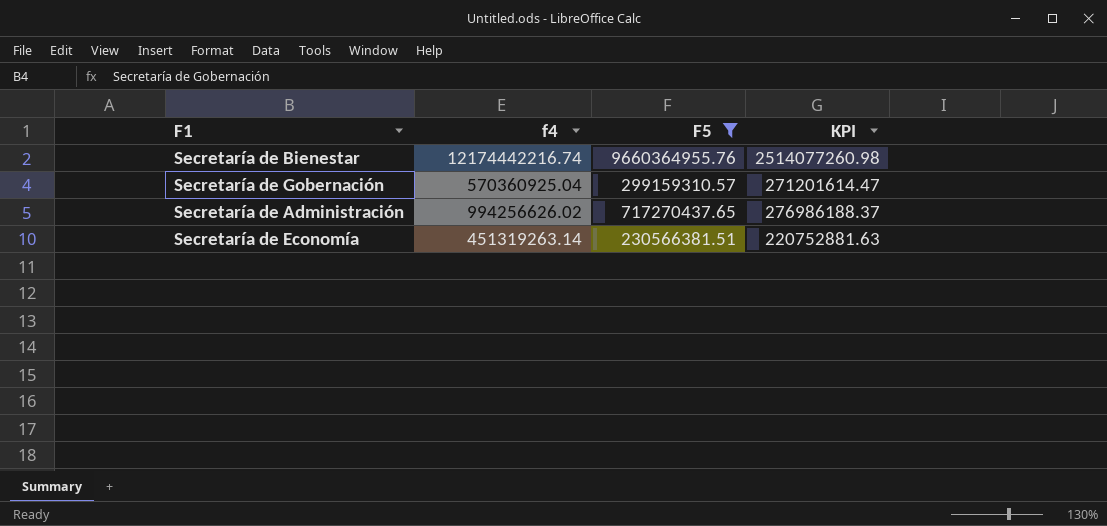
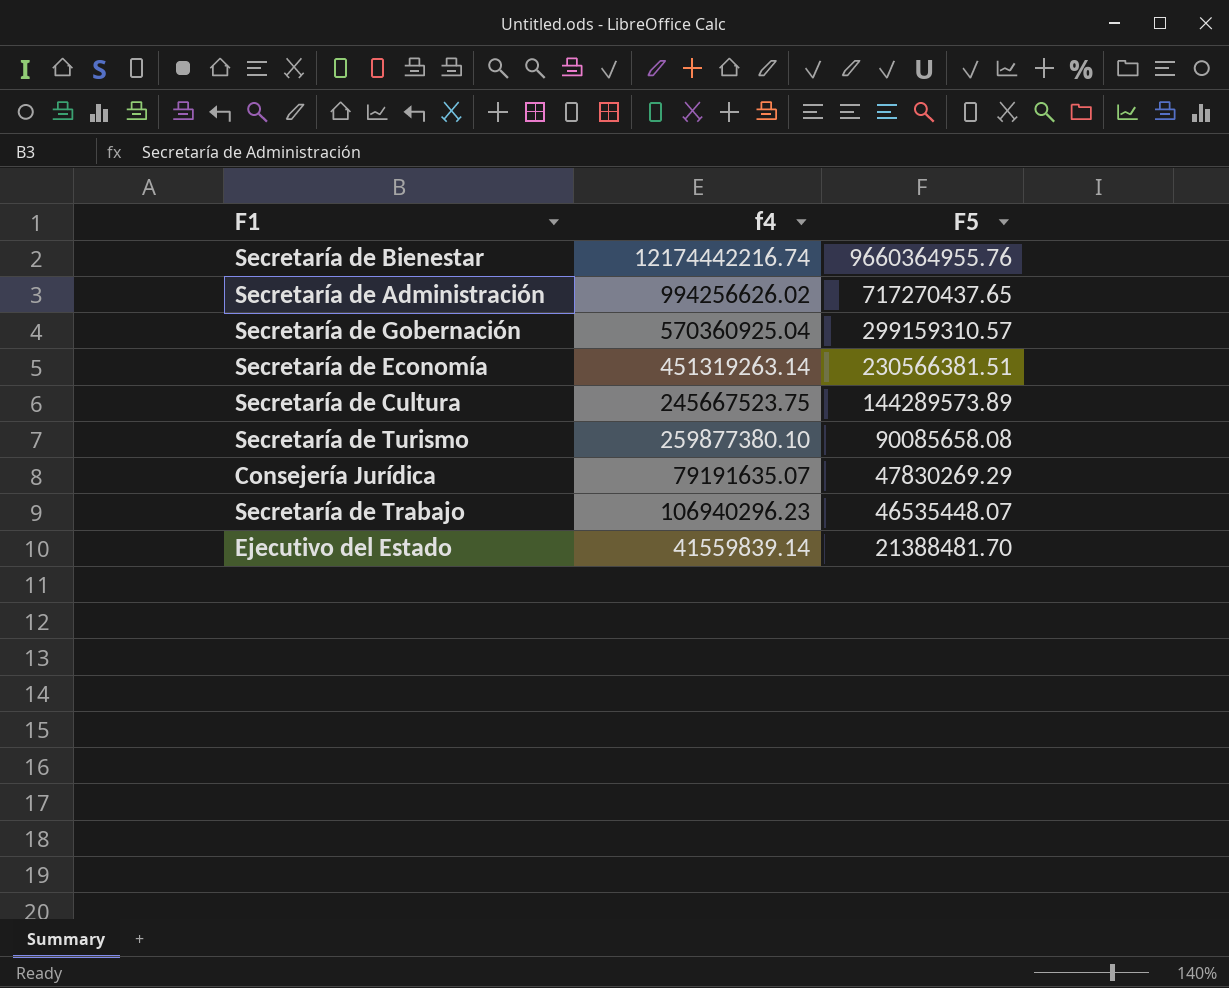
filter: F5 >= 230566381.51 -> none
row order: none -> F5 descending
column KPI | formula: [f4] - [F5] -> none

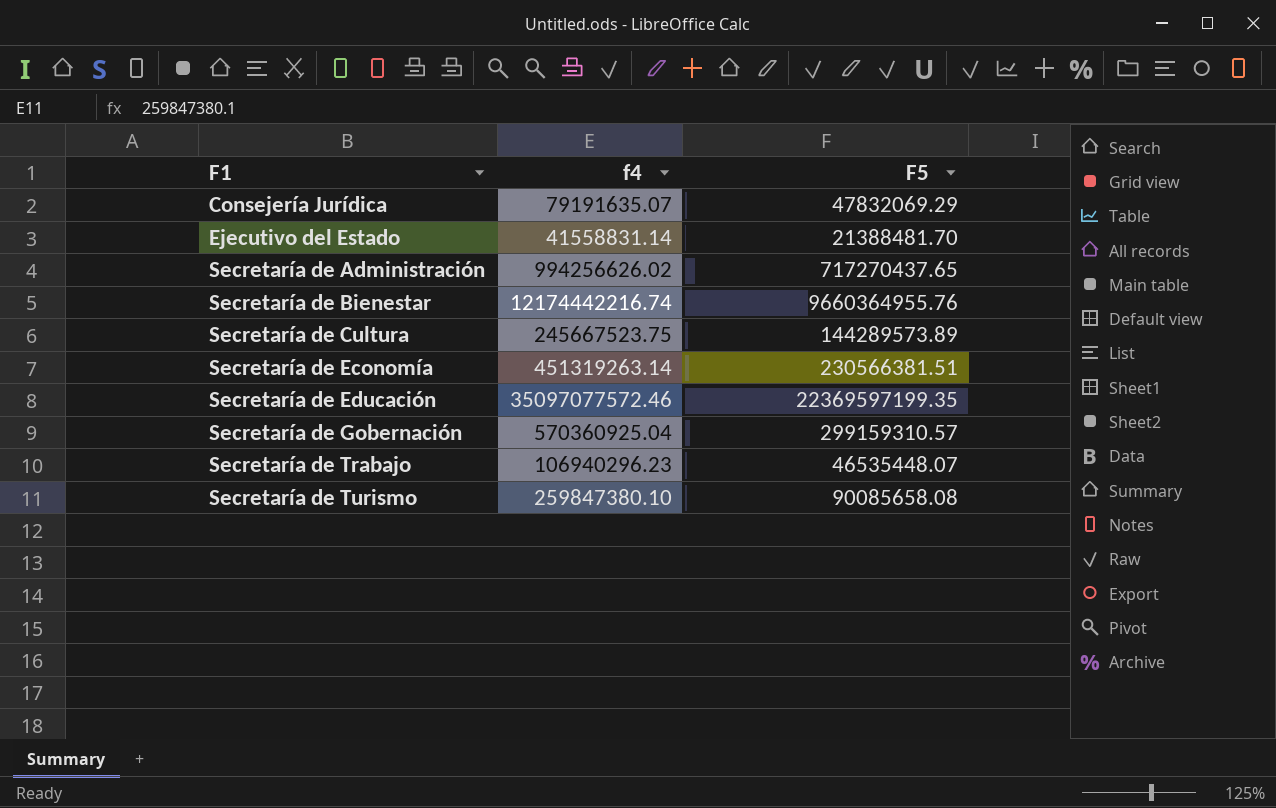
row order: F5 descending -> F1 ascending
Consejería Jurídica | F5: 47830269.29 -> 47832069.29
Ejecutivo del Estado | f4: 41559839.14 -> 41558831.14
row Secretaría de Educación: none -> 35097077572.46 | 22369597199.35
Secretaría de Turismo | f4: 259877380.10 -> 259847380.10

